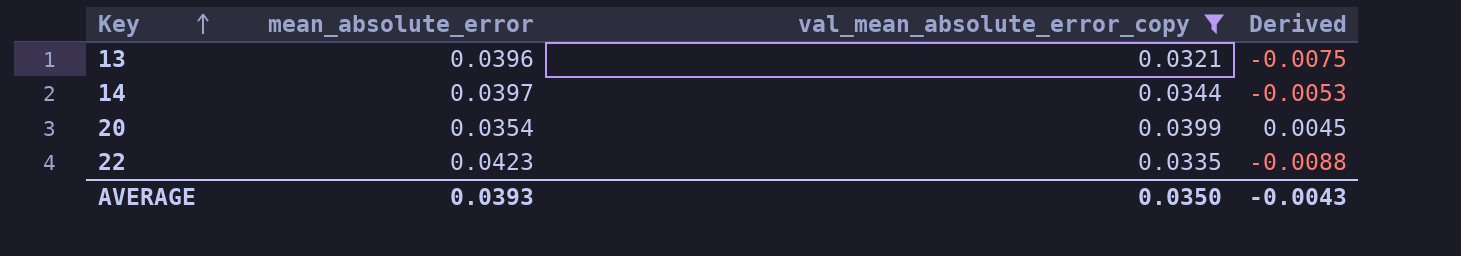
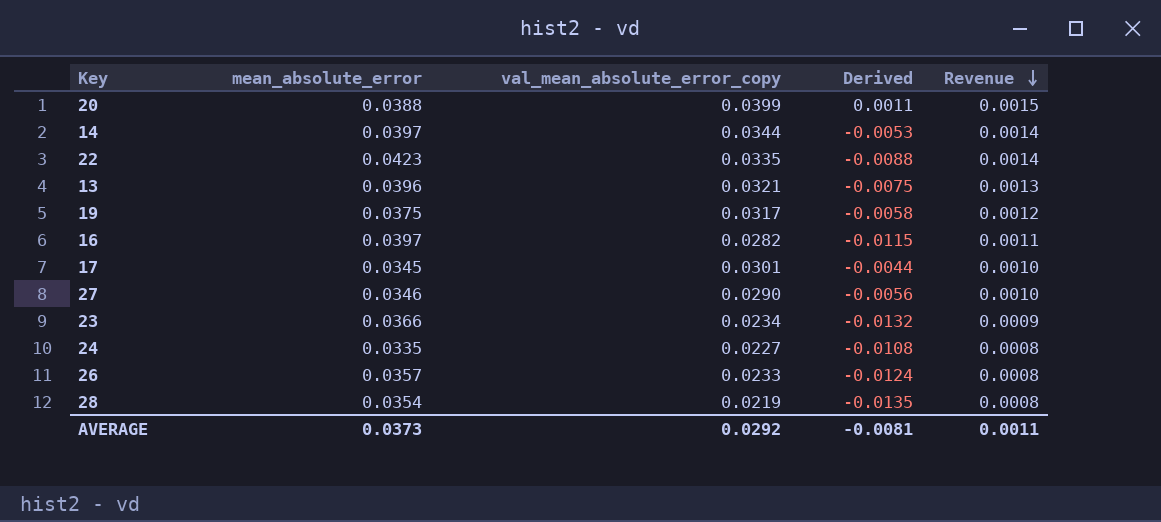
filter: val_mean_absolute_error_copy >= 0.0321 -> none
row order: Key ascending -> Revenue descending
column Revenue | formula: none -> [mean_absolute_error] * [val_mean_absolute_error_copy]
20 | mean_absolute_error: 0.0354 -> 0.0388
20 | Derived: 0.0045 -> 0.0011
AVERAGE | mean_absolute_error: 0.0393 -> 0.0373
AVERAGE | val_mean_absolute_error_copy: 0.0350 -> 0.0292
AVERAGE | Derived: -0.0043 -> -0.0081

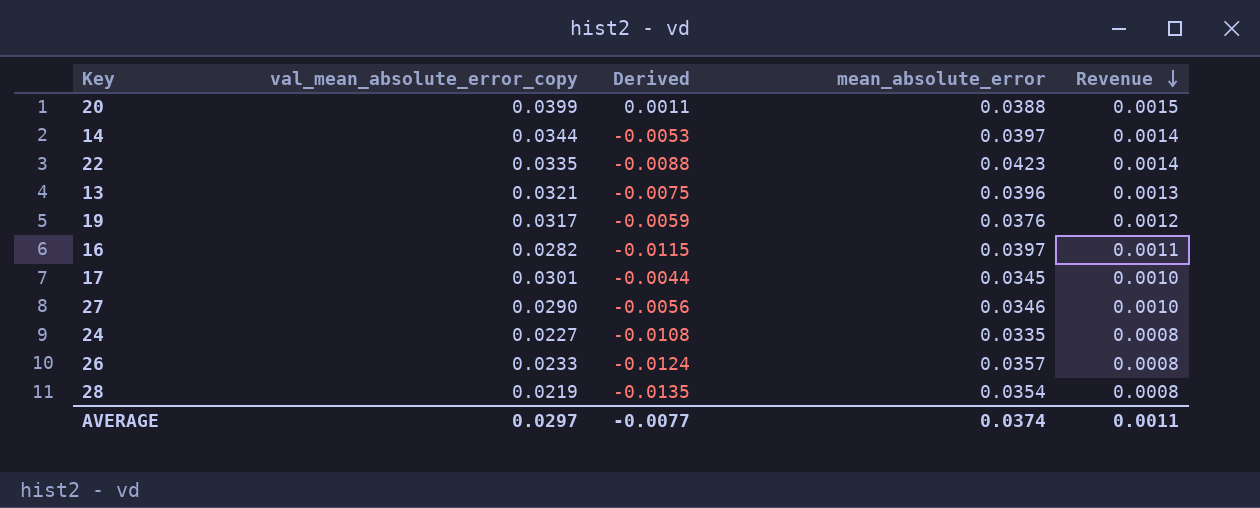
column mean_absolute_error | position: 2 -> 4
row 23: 0.0366 | 0.0234 | -0.0132 | 0.0009 -> none
19 | Derived: -0.0058 -> -0.0059
19 | mean_absolute_error: 0.0375 -> 0.0376
AVERAGE | val_mean_absolute_error_copy: 0.0292 -> 0.0297
AVERAGE | Derived: -0.0081 -> -0.0077
AVERAGE | mean_absolute_error: 0.0373 -> 0.0374

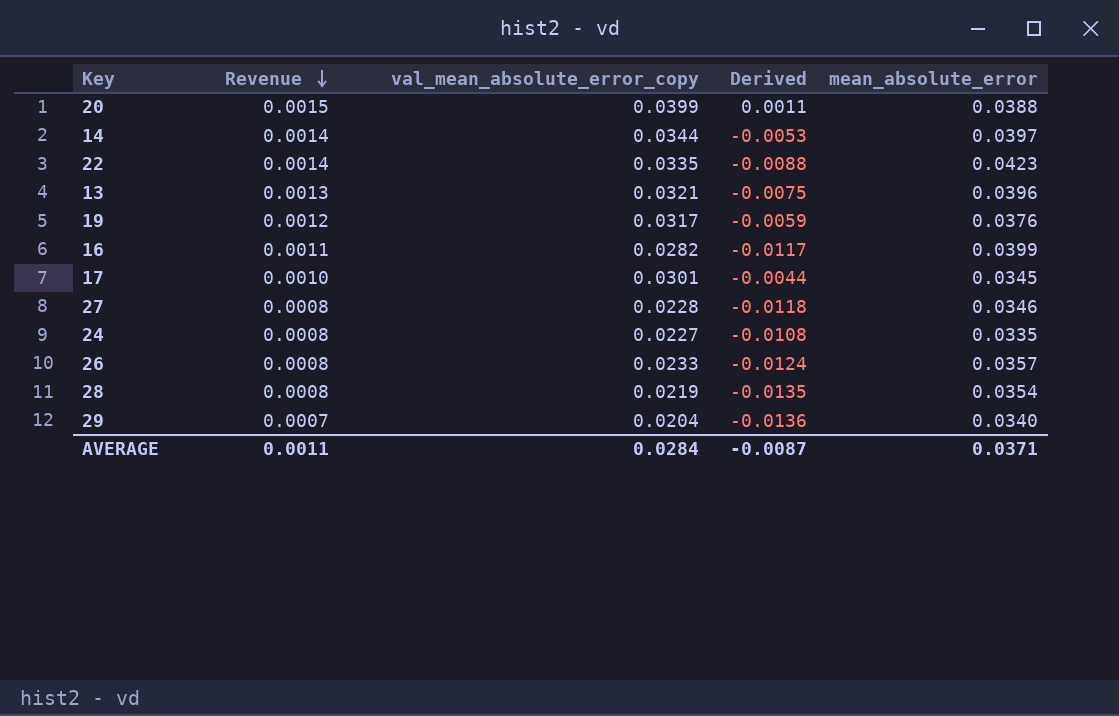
column Revenue | position: 5 -> 2
16 | Derived: -0.0115 -> -0.0117
16 | mean_absolute_error: 0.0397 -> 0.0399
27 | Revenue: 0.0010 -> 0.0008
27 | val_mean_absolute_error_copy: 0.0290 -> 0.0228
27 | Derived: -0.0056 -> -0.0118
row 29: none -> 0.0007 | 0.0204 | -0.0136 | 0.0340
AVERAGE | val_mean_absolute_error_copy: 0.0297 -> 0.0284
AVERAGE | Derived: -0.0077 -> -0.0087
AVERAGE | mean_absolute_error: 0.0374 -> 0.0371

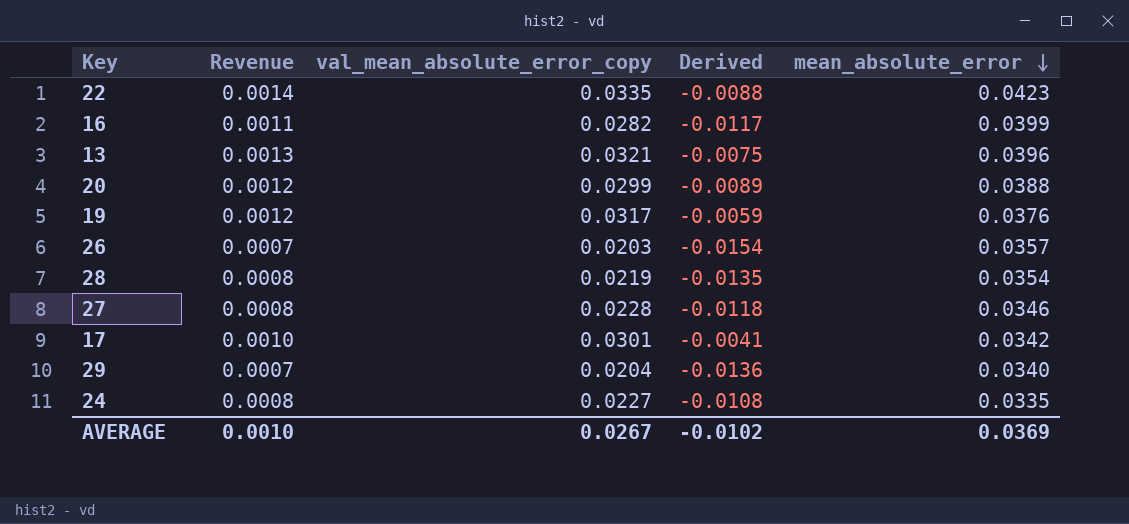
row order: Revenue descending -> mean_absolute_error descending
row 14: 0.0014 | 0.0344 | -0.0053 | 0.0397 -> none
20 | Revenue: 0.0015 -> 0.0012
20 | val_mean_absolute_error_copy: 0.0399 -> 0.0299
20 | Derived: 0.0011 -> -0.0089
26 | Revenue: 0.0008 -> 0.0007
26 | val_mean_absolute_error_copy: 0.0233 -> 0.0203
26 | Derived: -0.0124 -> -0.0154
17 | Derived: -0.0044 -> -0.0041
17 | mean_absolute_error: 0.0345 -> 0.0342
AVERAGE | Revenue: 0.0011 -> 0.0010
AVERAGE | val_mean_absolute_error_copy: 0.0284 -> 0.0267
AVERAGE | Derived: -0.0087 -> -0.0102
AVERAGE | mean_absolute_error: 0.0371 -> 0.0369

